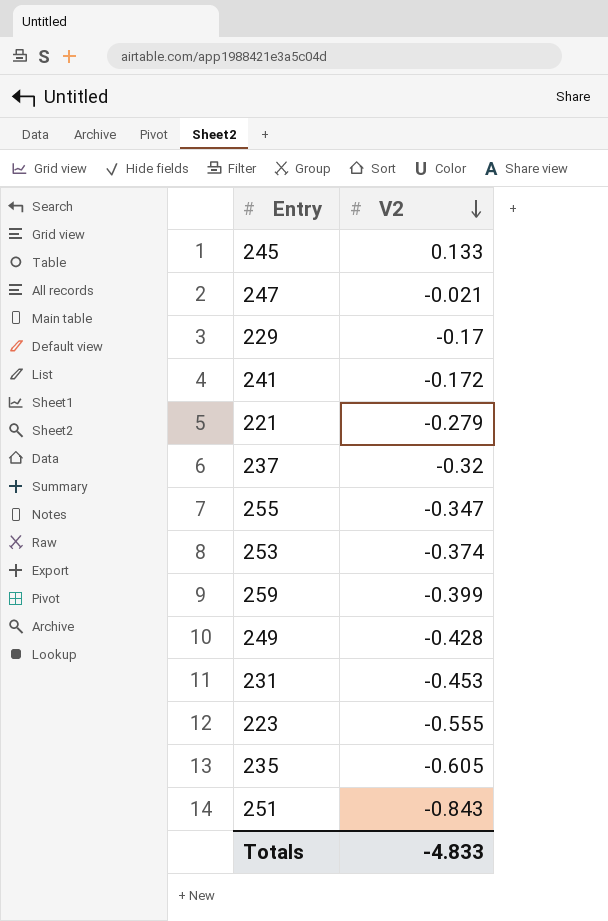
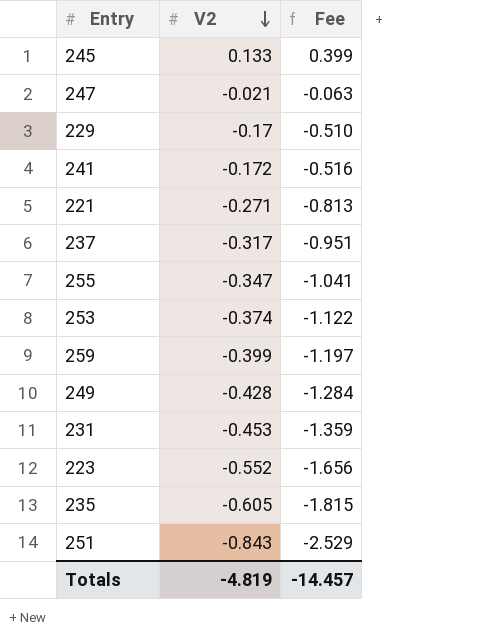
column Fee | formula: none -> [V2] * 3
221 | V2: -0.279 -> -0.271
237 | V2: -0.32 -> -0.317
223 | V2: -0.555 -> -0.552
Totals | V2: -4.833 -> -4.819

